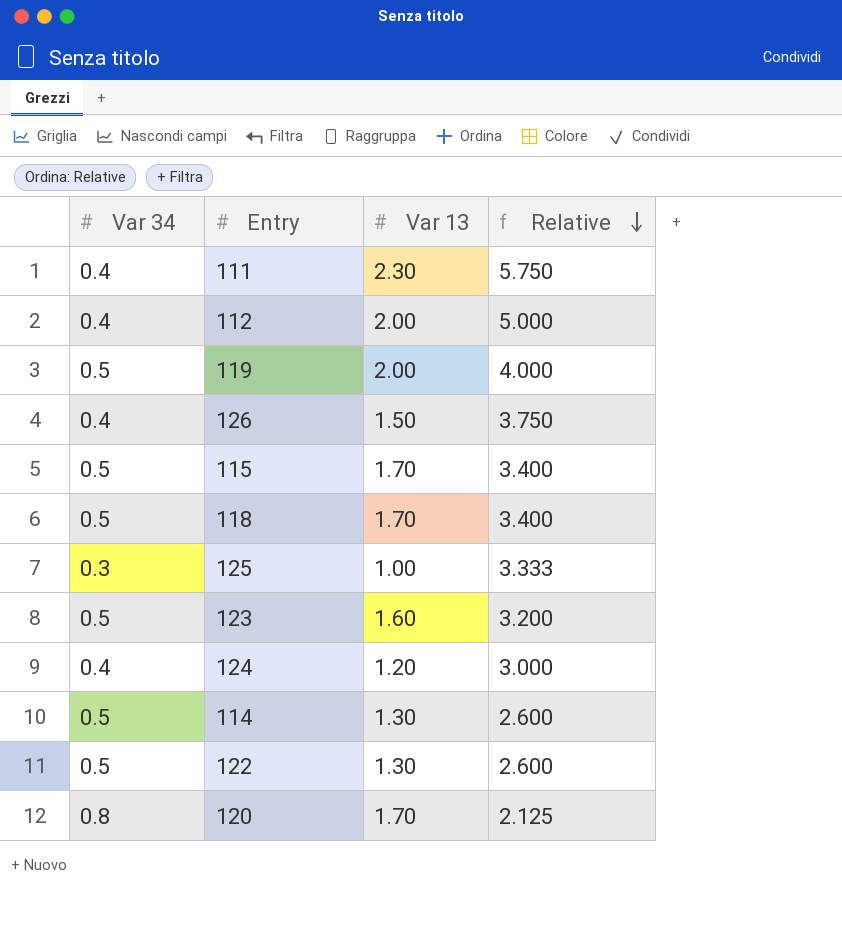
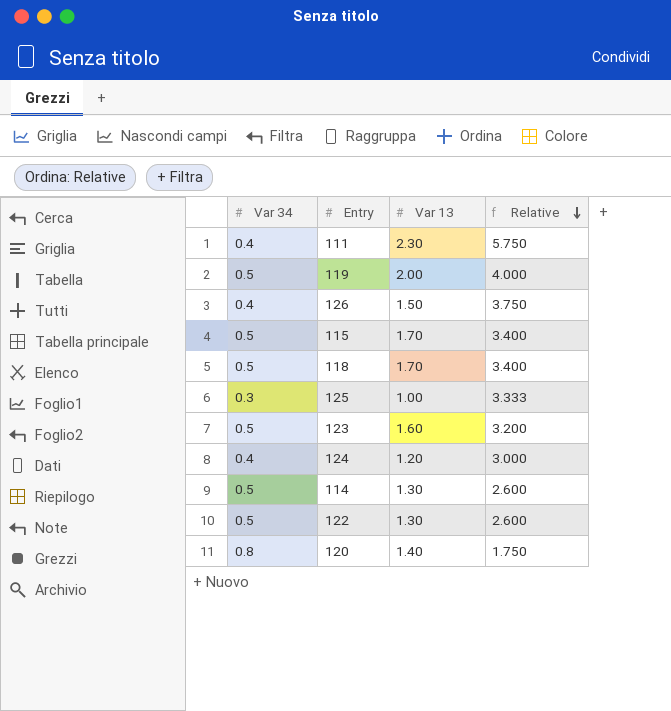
row 112: 0.4 | 2.00 | 5.000 -> none
120 | Var 13: 1.70 -> 1.40
120 | Relative: 2.125 -> 1.750

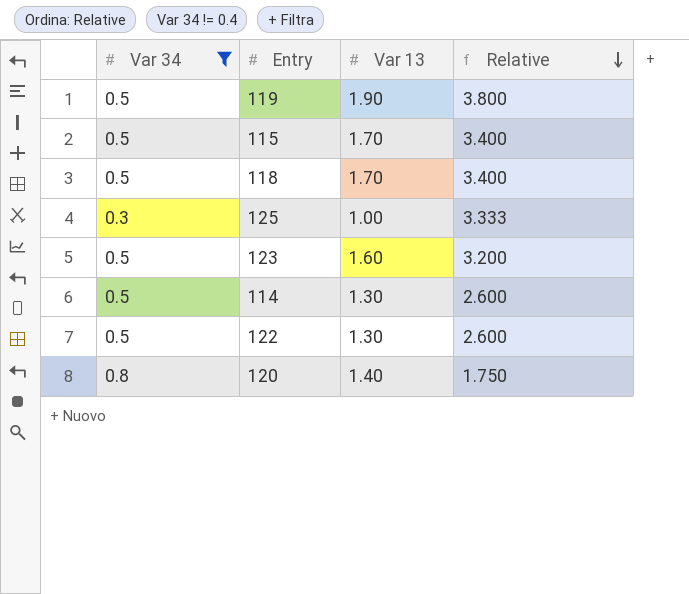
filter: none -> Var 34 != 0.4
119 | Var 13: 2.00 -> 1.90
119 | Relative: 4.000 -> 3.800

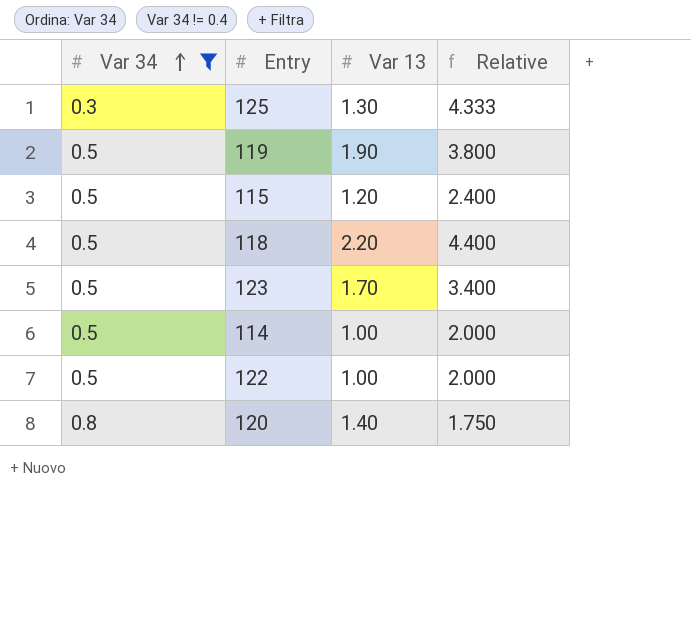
row order: Relative descending -> Var 34 ascending
125 | Var 13: 1.00 -> 1.30
125 | Relative: 3.333 -> 4.333
115 | Var 13: 1.70 -> 1.20
115 | Relative: 3.400 -> 2.400
118 | Var 13: 1.70 -> 2.20
118 | Relative: 3.400 -> 4.400
123 | Var 13: 1.60 -> 1.70
123 | Relative: 3.200 -> 3.400
114 | Var 13: 1.30 -> 1.00
114 | Relative: 2.600 -> 2.000
122 | Var 13: 1.30 -> 1.00
122 | Relative: 2.600 -> 2.000

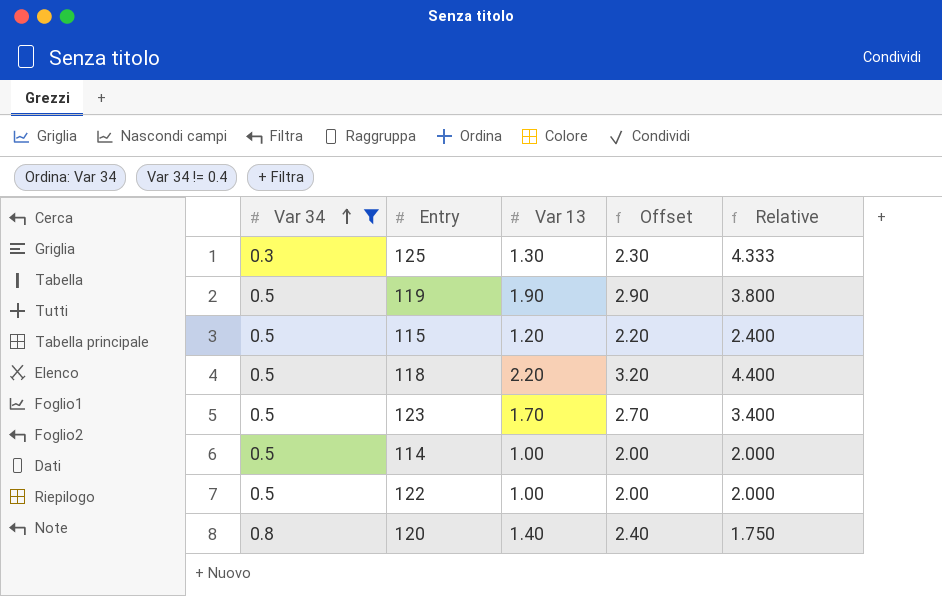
column Offset | formula: none -> [Var 13] + 1

